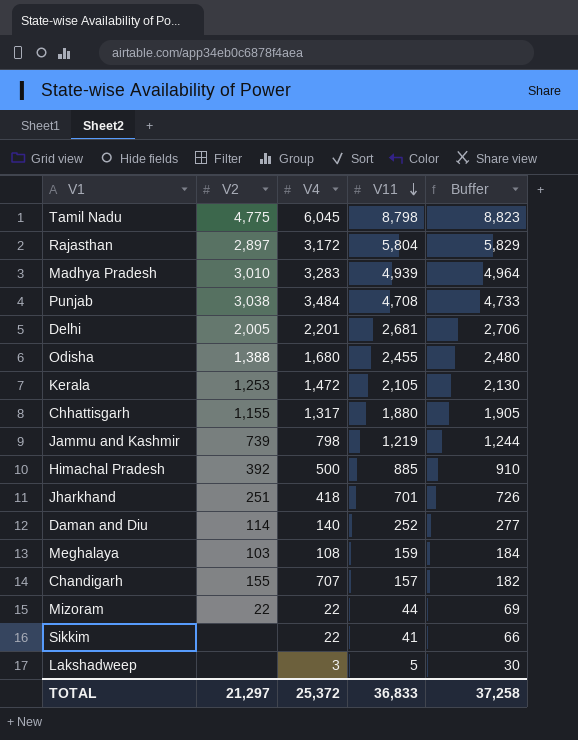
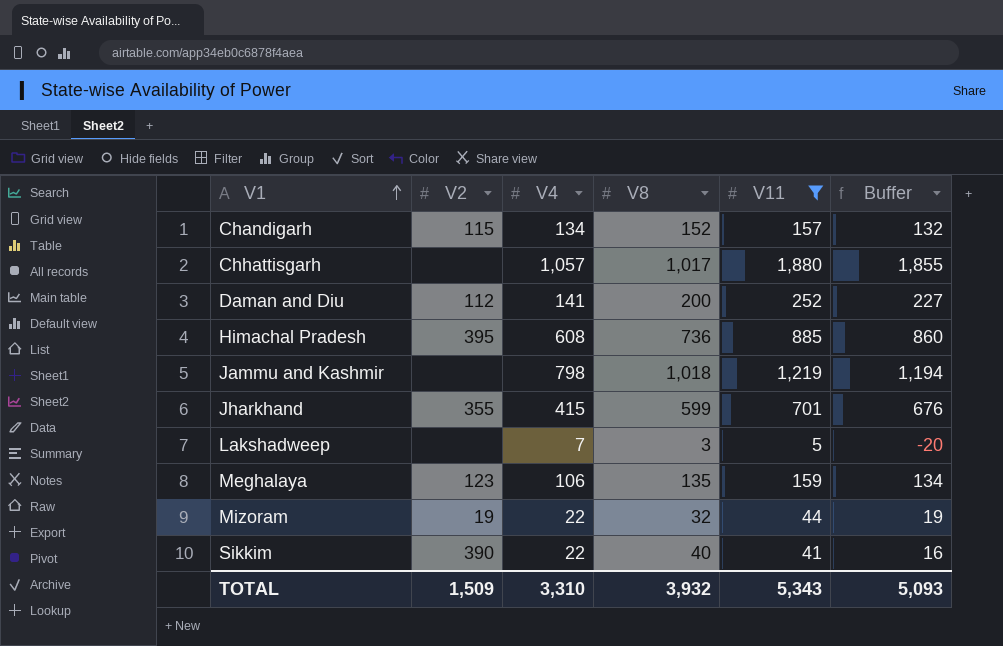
filter: none -> V11 <= 1,880
row order: V11 descending -> V1 ascending
column V8 | position: none -> 4
column Buffer | formula: [V11] + 25 -> [V11] - 25
Chandigarh | V2: 155 -> 115
Chandigarh | V4: 707 -> 134
Chhattisgarh | V2: 1,155 -> none
Chhattisgarh | V4: 1,317 -> 1,057
Daman and Diu | V2: 114 -> 112
Daman and Diu | V4: 140 -> 141
Himachal Pradesh | V2: 392 -> 395
Himachal Pradesh | V4: 500 -> 608
Jammu and Kashmir | V2: 739 -> none
Jharkhand | V2: 251 -> 355
Jharkhand | V4: 418 -> 415
Lakshadweep | V4: 3 -> 7
Meghalaya | V2: 103 -> 123
Meghalaya | V4: 108 -> 106
Mizoram | V2: 22 -> 19
Sikkim | V2: none -> 390
TOTAL | V2: 21,297 -> 1,509
TOTAL | V4: 25,372 -> 3,310
TOTAL | V11: 36,833 -> 5,343
TOTAL | Buffer: 37,258 -> 5,093

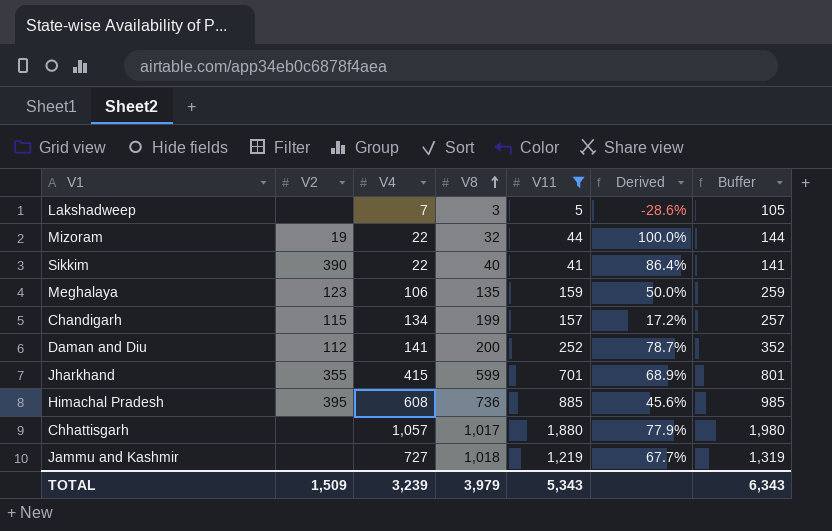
row order: V1 ascending -> V8 ascending
column Derived | formula: none -> ([V11] - [V4]) / [V4]
column Buffer | formula: [V11] - 25 -> [V11] + 100
Chandigarh | V8: 152 -> 199
Jammu and Kashmir | V4: 798 -> 727
TOTAL | V4: 3,310 -> 3,239
TOTAL | V8: 3,932 -> 3,979
TOTAL | Buffer: 5,093 -> 6,343

